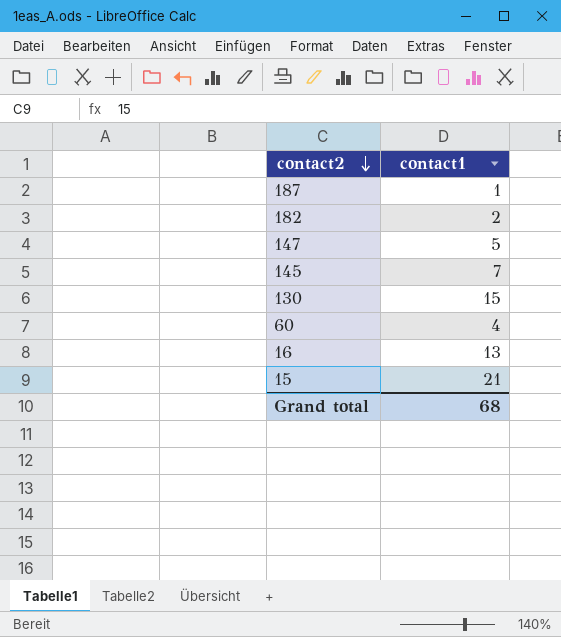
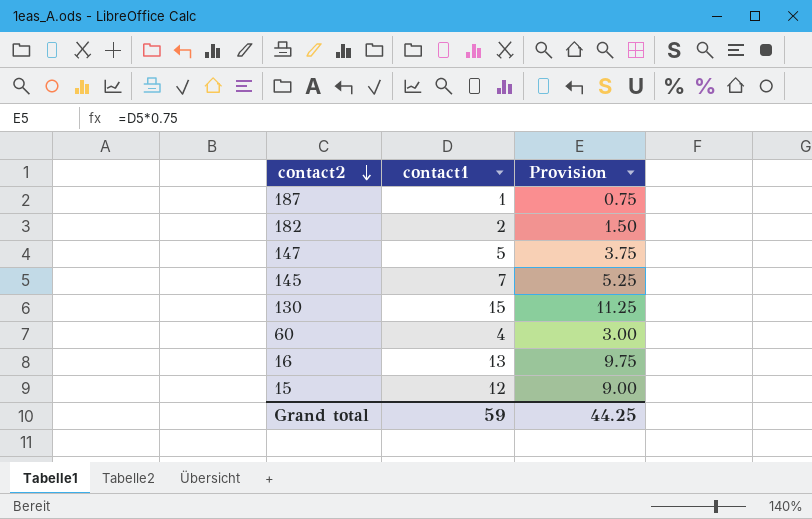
column Provision | formula: none -> [contact1] * 0.75
15 | contact1: 21 -> 12
Grand total | contact1: 68 -> 59

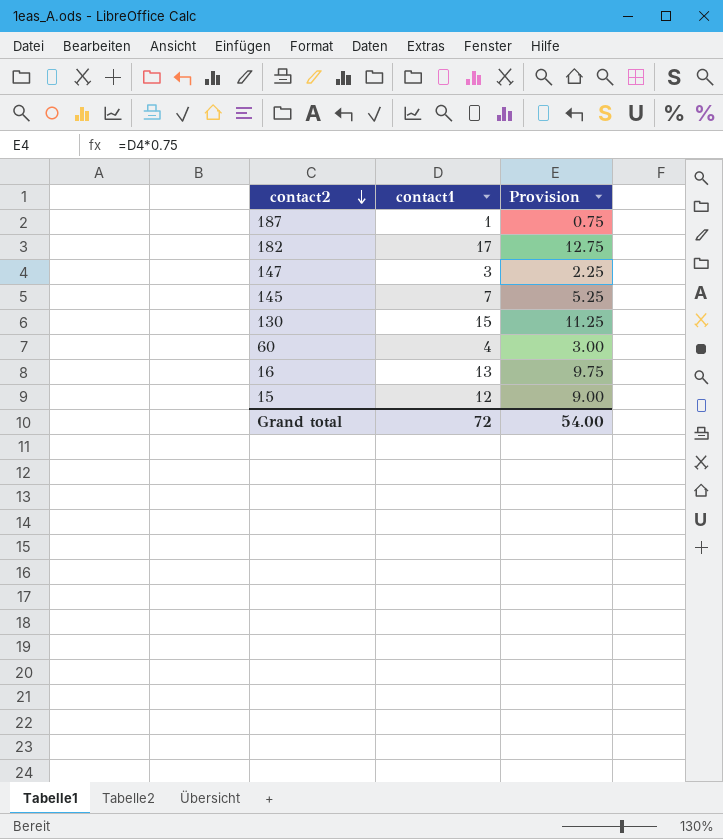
182 | contact1: 2 -> 17
182 | Provision: 1.50 -> 12.75
147 | contact1: 5 -> 3
147 | Provision: 3.75 -> 2.25
Grand total | contact1: 59 -> 72
Grand total | Provision: 44.25 -> 54.00

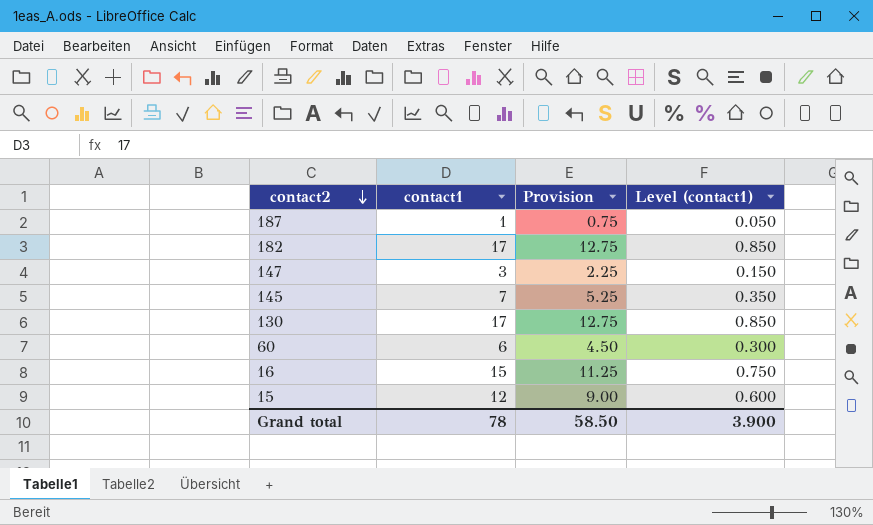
column Level (contact1) | formula: none -> [contact1] * 0.05
130 | contact1: 15 -> 17
130 | Provision: 11.25 -> 12.75
60 | contact1: 4 -> 6
60 | Provision: 3.00 -> 4.50
16 | contact1: 13 -> 15
16 | Provision: 9.75 -> 11.25
Grand total | contact1: 72 -> 78
Grand total | Provision: 54.00 -> 58.50

